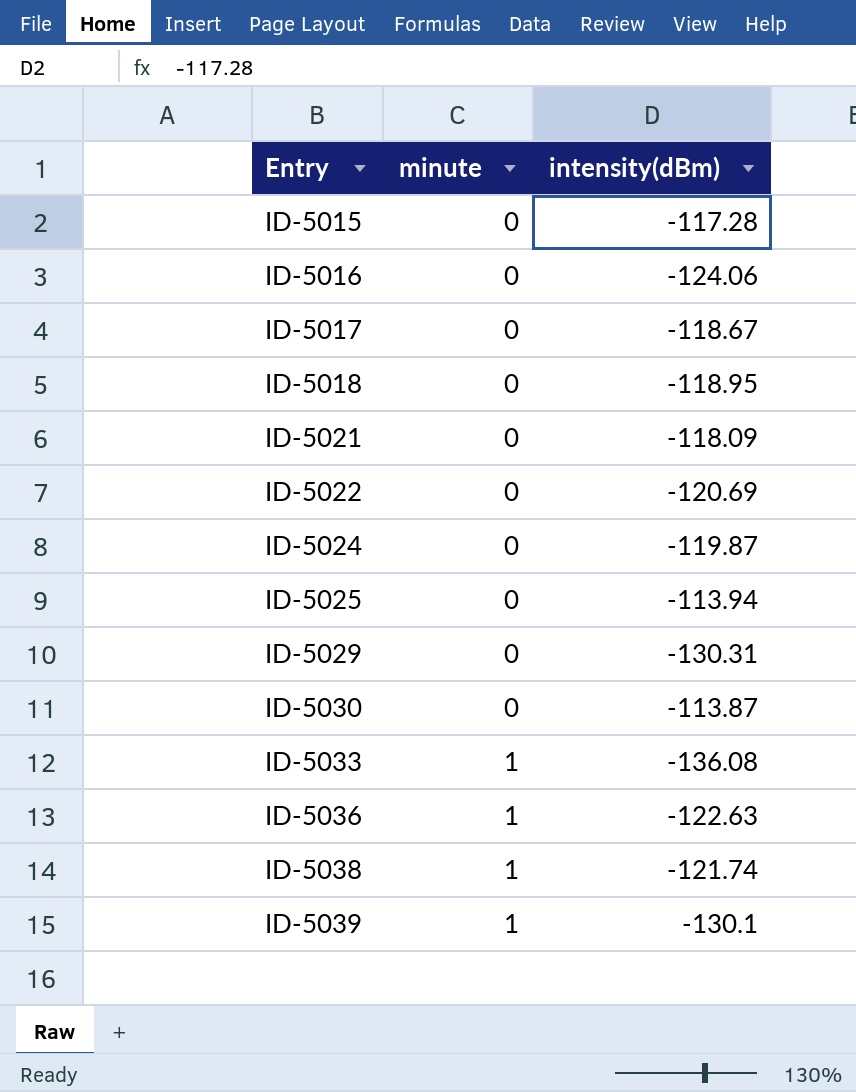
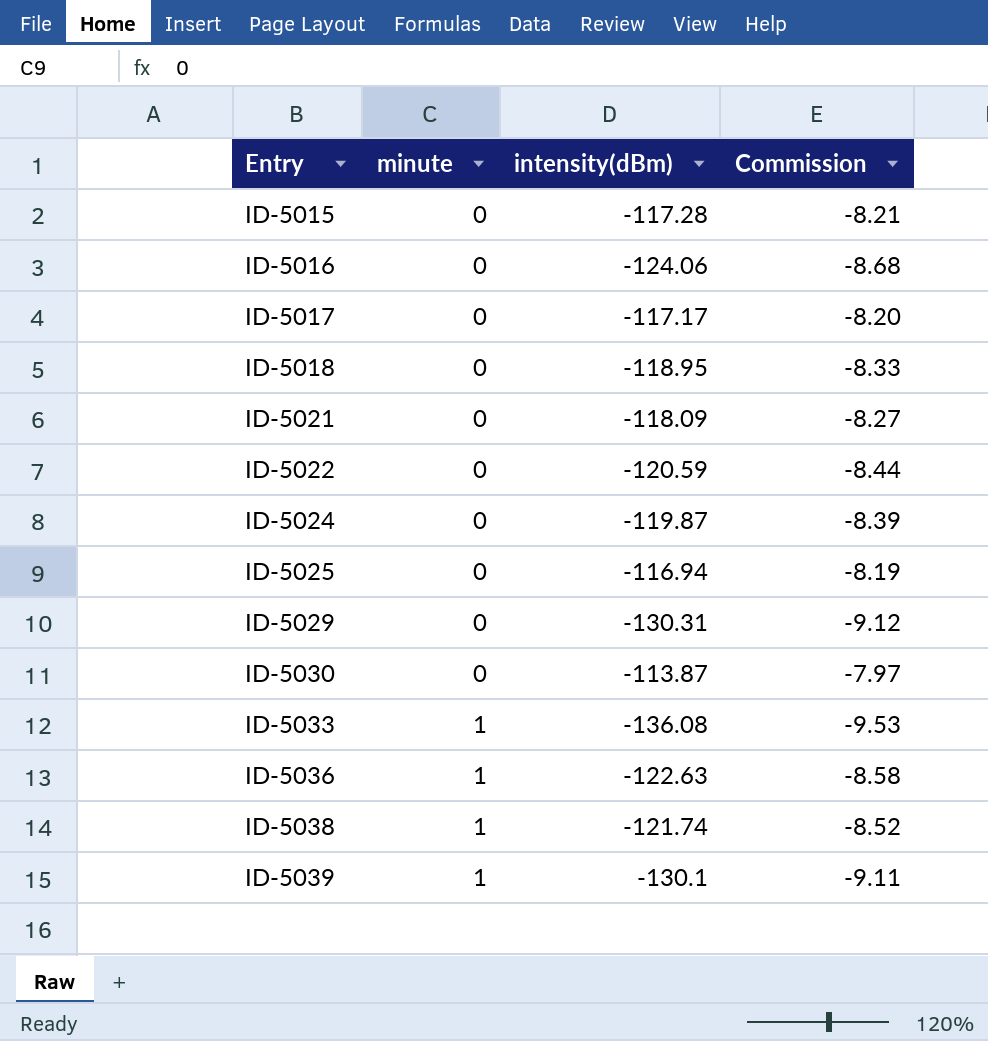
column Commission | formula: none -> [intensity(dBm)] * 0.07
ID-5017 | intensity(dBm): -118.67 -> -117.17
ID-5022 | intensity(dBm): -120.69 -> -120.59
ID-5025 | intensity(dBm): -113.94 -> -116.94

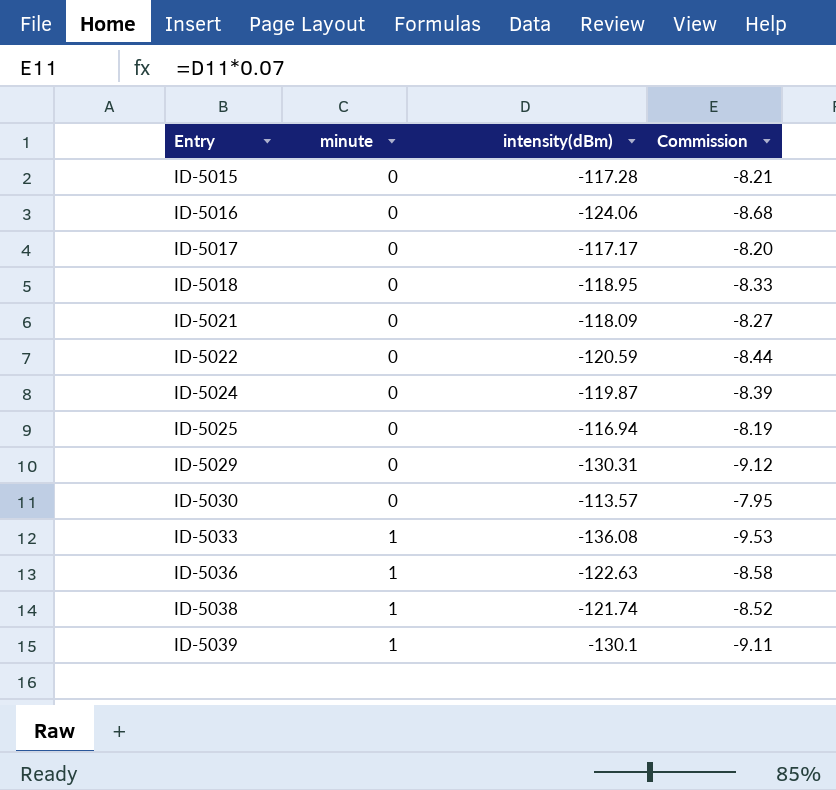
ID-5030 | intensity(dBm): -113.87 -> -113.57
ID-5030 | Commission: -7.97 -> -7.95

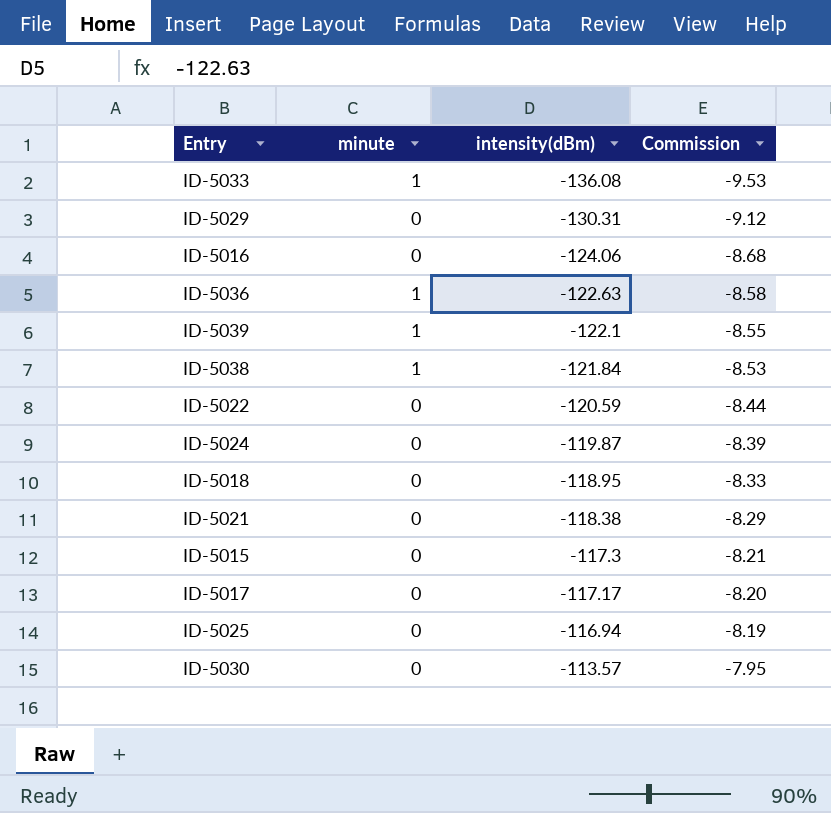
row order: Entry ascending -> intensity(dBm) ascending
ID-5039 | intensity(dBm): -130.1 -> -122.1
ID-5039 | Commission: -9.11 -> -8.55
ID-5038 | intensity(dBm): -121.74 -> -121.84
ID-5038 | Commission: -8.52 -> -8.53
ID-5021 | intensity(dBm): -118.09 -> -118.38
ID-5021 | Commission: -8.27 -> -8.29
ID-5015 | intensity(dBm): -117.28 -> -117.3

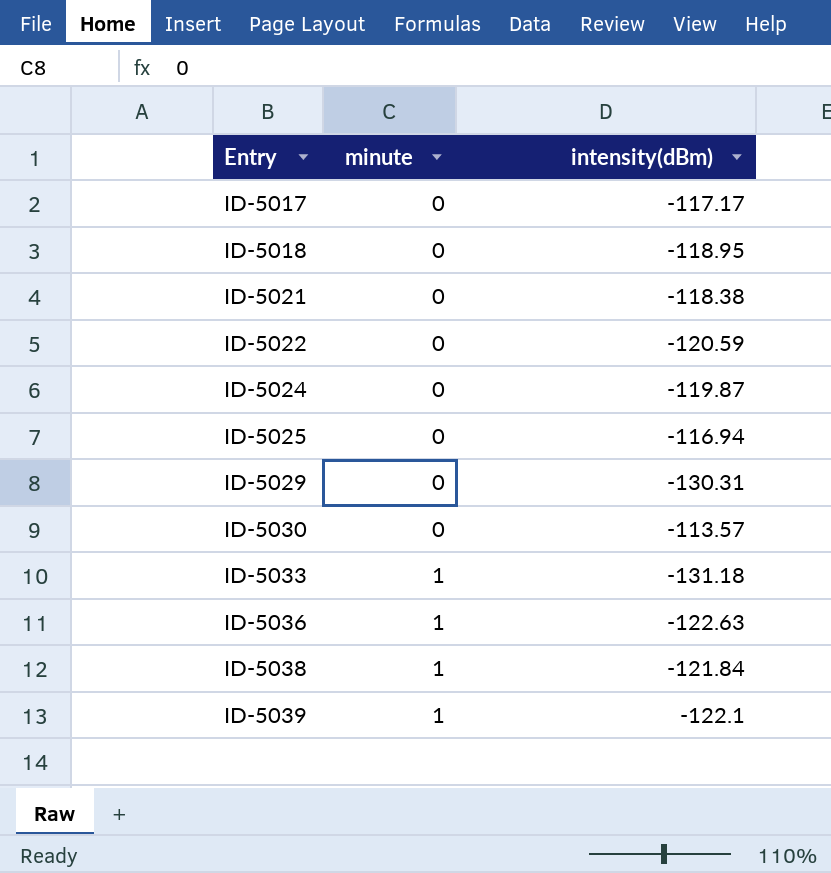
row order: intensity(dBm) ascending -> Entry ascending
column Commission | formula: [intensity(dBm)] * 0.07 -> none
row ID-5016: 0 | -124.06 | -8.68 -> none
row ID-5015: 0 | -117.3 | -8.21 -> none
ID-5033 | intensity(dBm): -136.08 -> -131.18

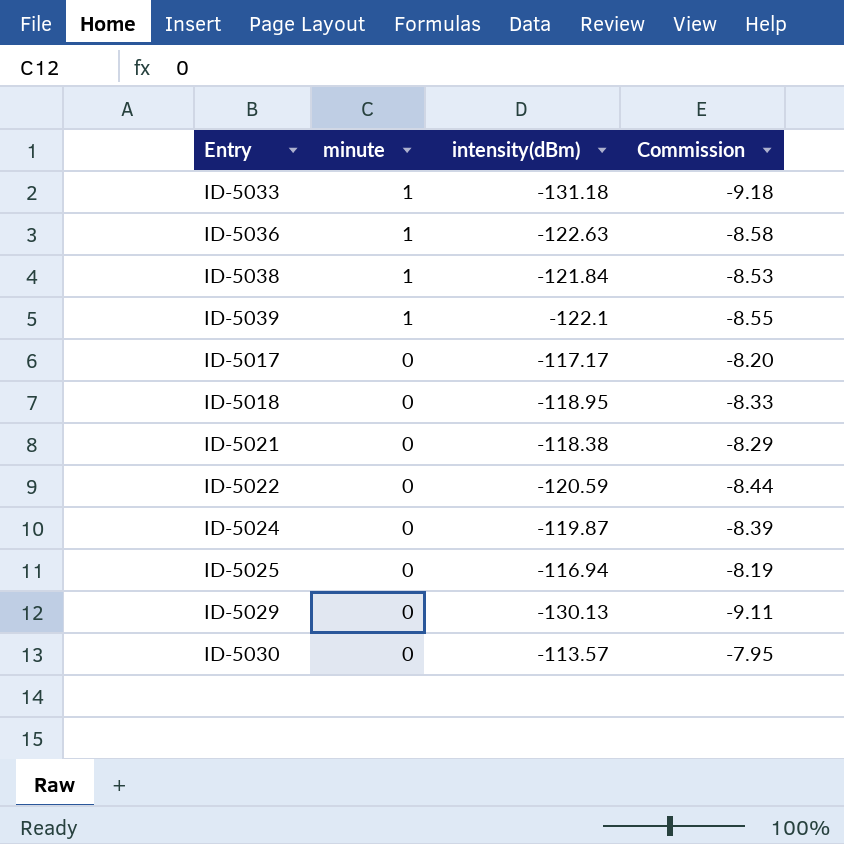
row order: Entry ascending -> minute descending
column Commission | formula: none -> [intensity(dBm)] * 0.07
ID-5029 | intensity(dBm): -130.31 -> -130.13

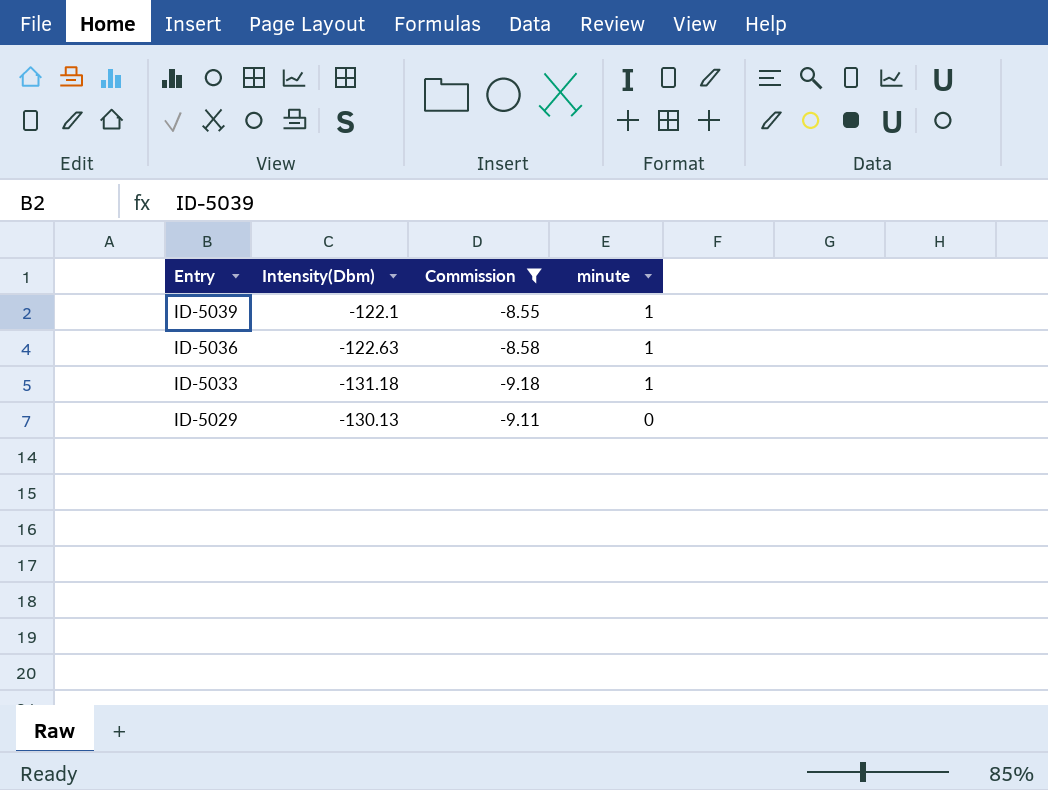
filter: none -> Commission <= -8.55
row order: minute descending -> Entry descending
column name: intensity(dBm) -> Intensity(Dbm)
column minute | position: 2 -> 4

